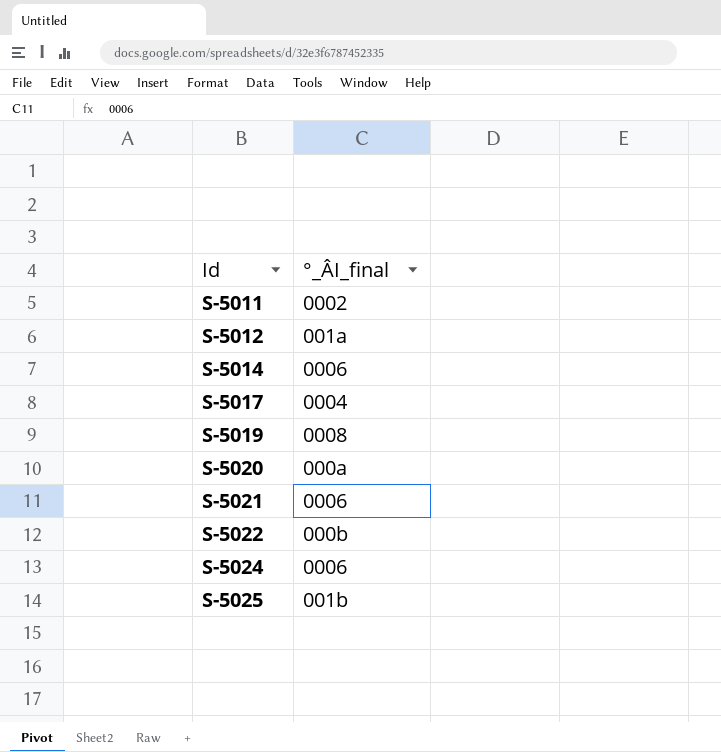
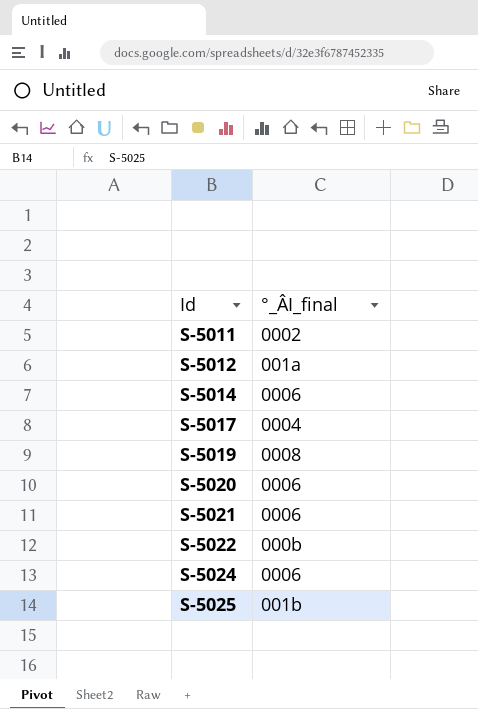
S-5020 | °_ÂI_final: 000a -> 0006

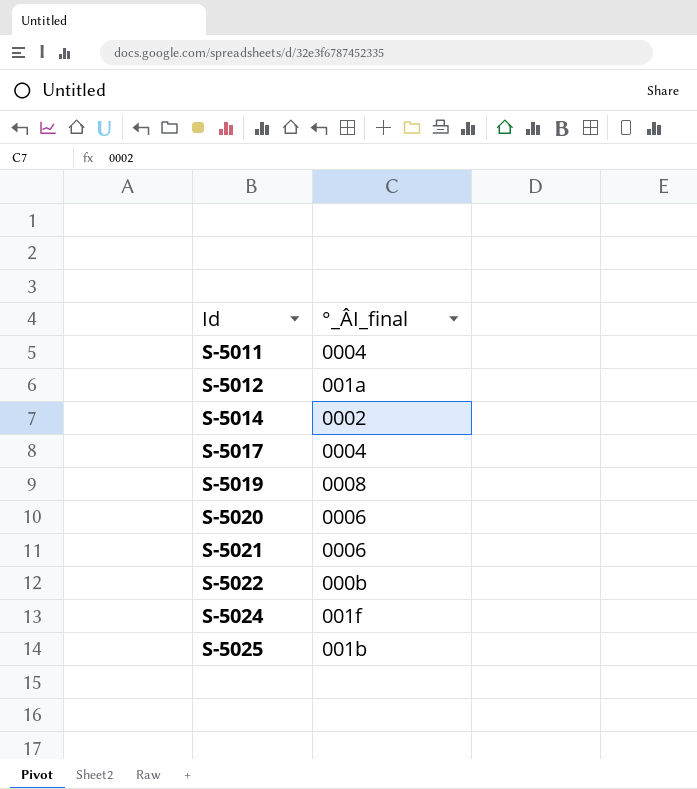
S-5011 | °_ÂI_final: 0002 -> 0004
S-5014 | °_ÂI_final: 0006 -> 0002
S-5024 | °_ÂI_final: 0006 -> 001f

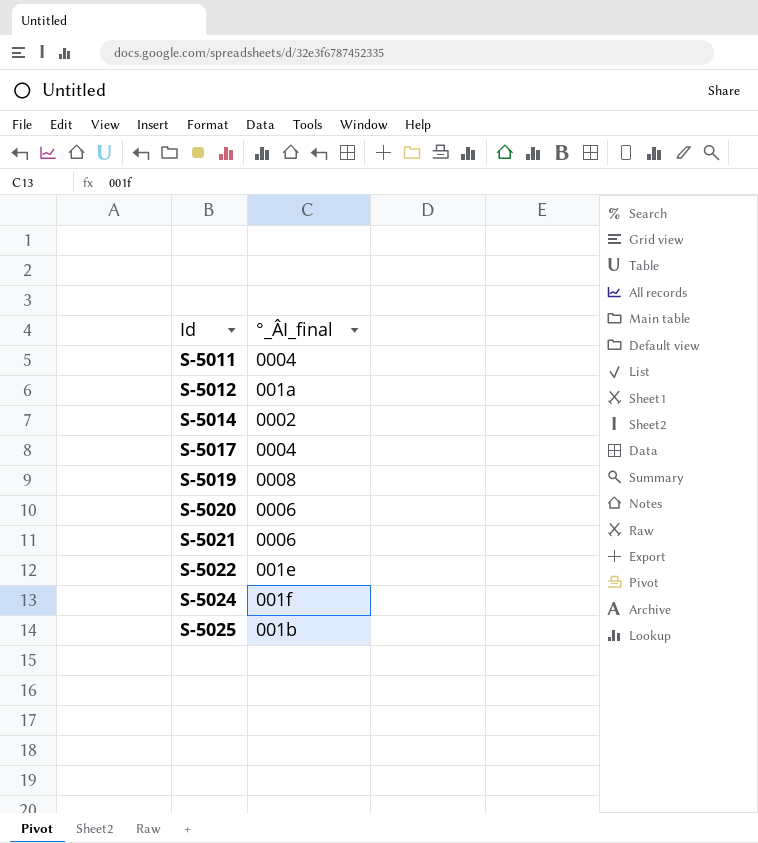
S-5022 | °_ÂI_final: 000b -> 001e

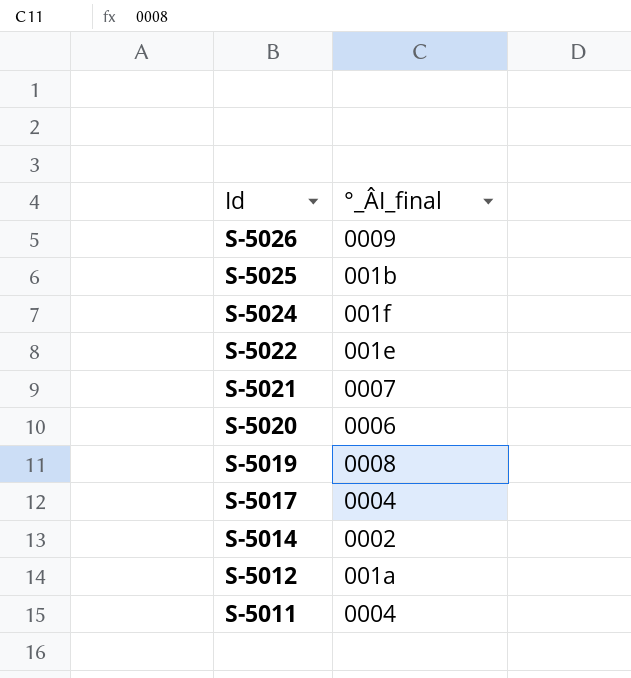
row order: Id ascending -> Id descending
row S-5026: none -> 0009
S-5021 | °_ÂI_final: 0006 -> 0007

